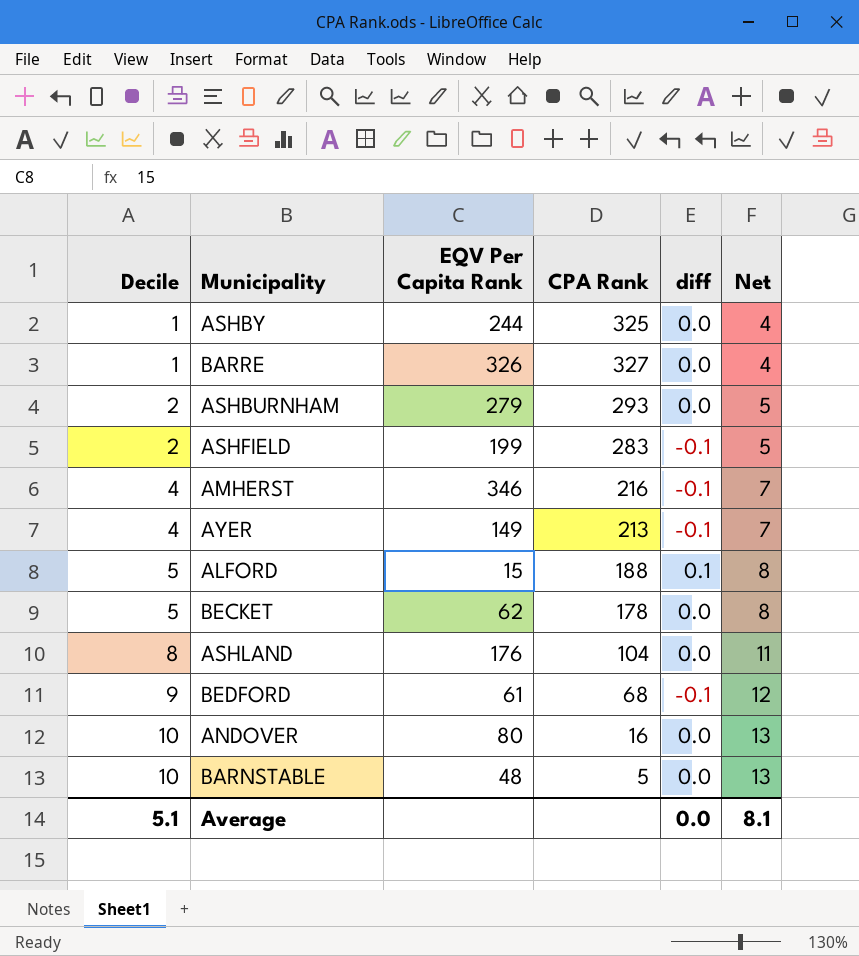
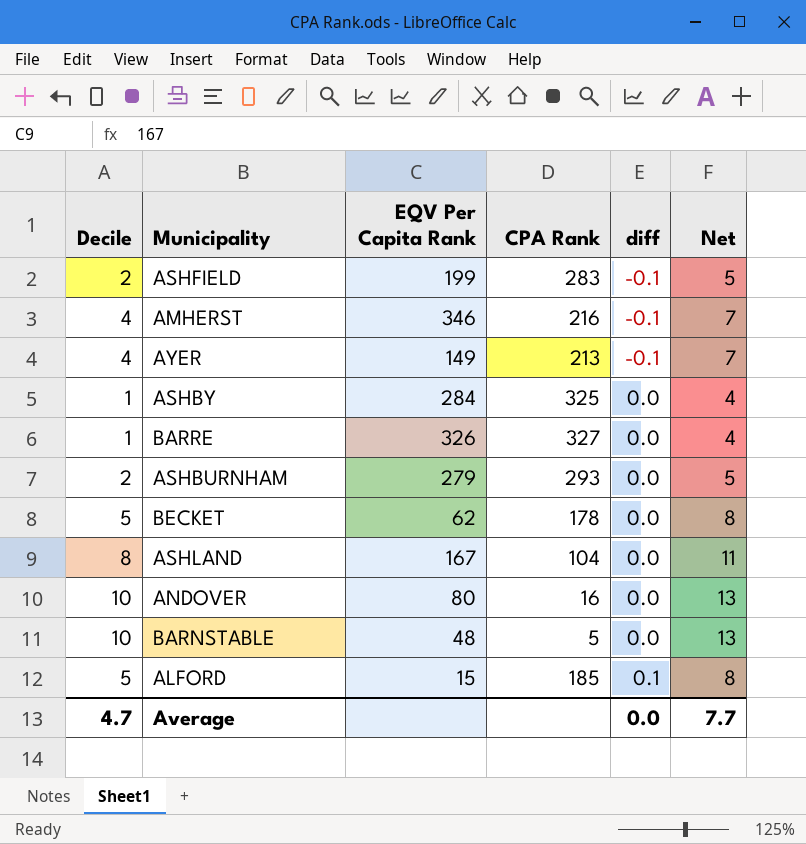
row order: Decile ascending -> diff ascending
row BEDFORD: 9 | 61 | 68 | -0.1 | 12 -> none
ASHBY | EQV Per Capita Rank: 244 -> 284
ASHLAND | EQV Per Capita Rank: 176 -> 167
ALFORD | CPA Rank: 188 -> 185
Average | Decile: 5.1 -> 4.7
Average | Net: 8.1 -> 7.7

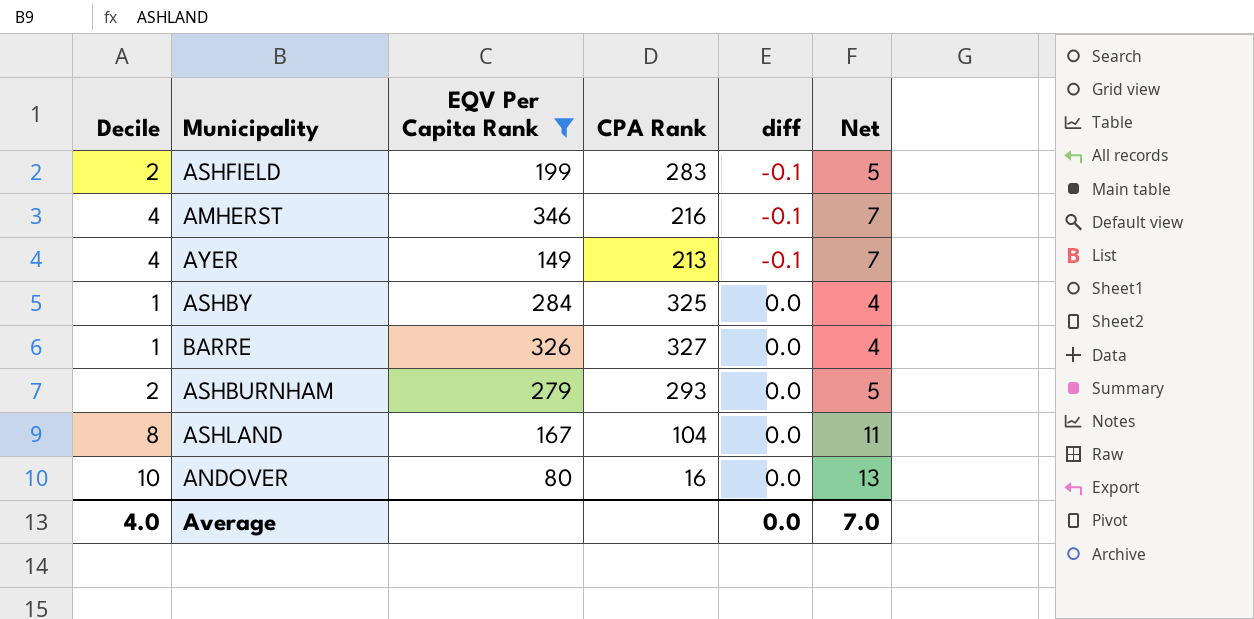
filter: none -> EQV Per Capita Rank >= 80
Average | Decile: 4.7 -> 4.0
Average | Net: 7.7 -> 7.0

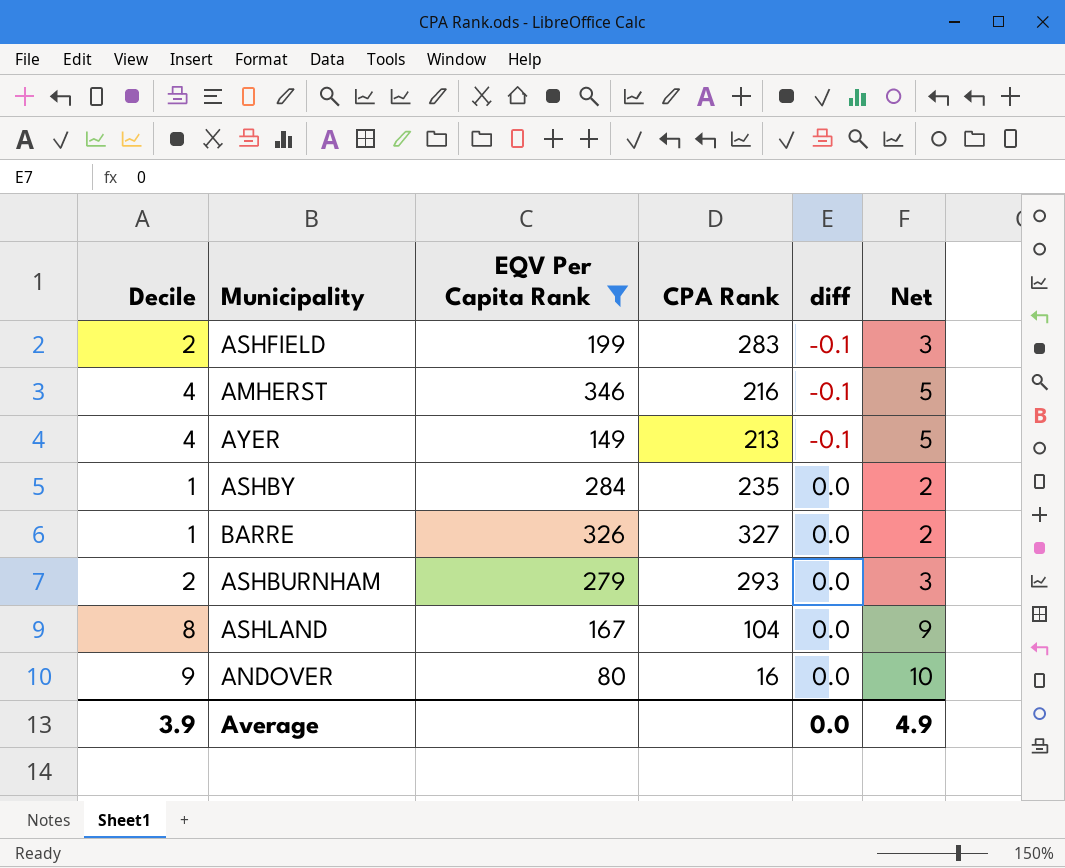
column Net | formula: [Decile] + 3 -> [Decile] + 1
ASHBY | CPA Rank: 325 -> 235
ANDOVER | Decile: 10 -> 9
Average | Decile: 4.0 -> 3.9
Average | Net: 7.0 -> 4.9

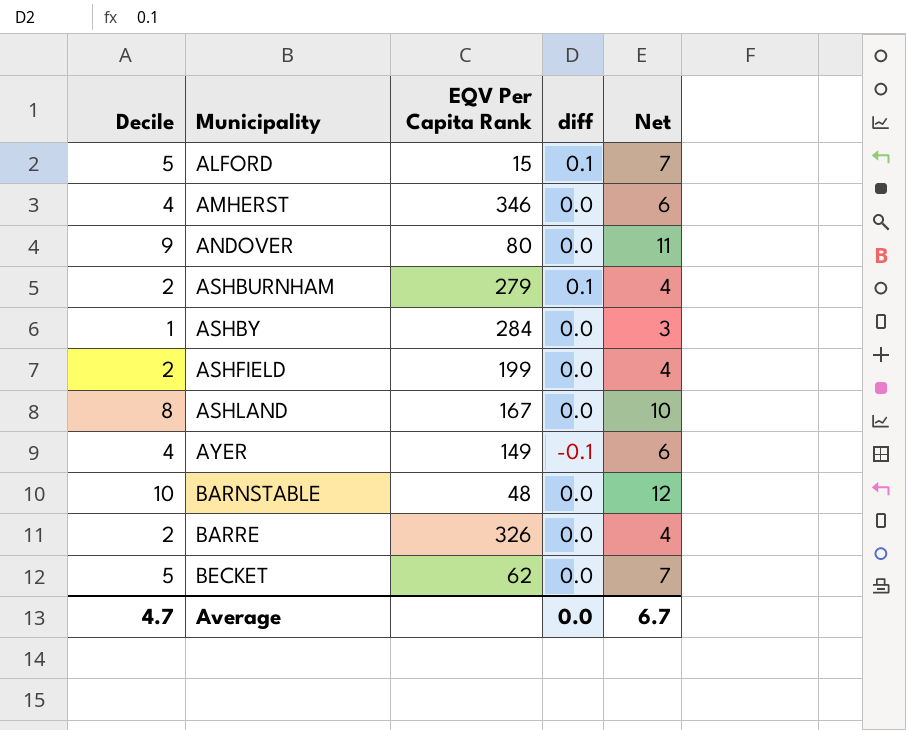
filter: EQV Per Capita Rank >= 80 -> none
row order: diff ascending -> Municipality ascending
column CPA Rank | position: 4 -> none
column Net | formula: [Decile] + 1 -> [Decile] + 2
AMHERST | diff: -0.1 -> 0.0
ASHBURNHAM | diff: 0.0 -> 0.1
ASHFIELD | diff: -0.1 -> 0.0
BARRE | Decile: 1 -> 2
Average | Decile: 3.9 -> 4.7
Average | Net: 4.9 -> 6.7

